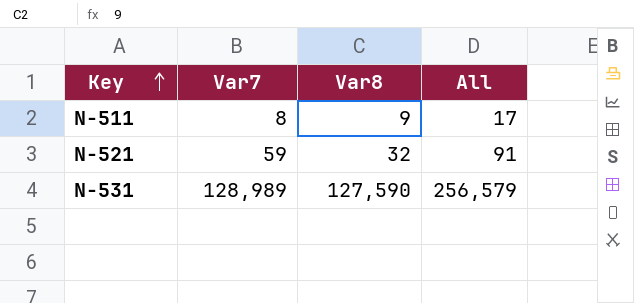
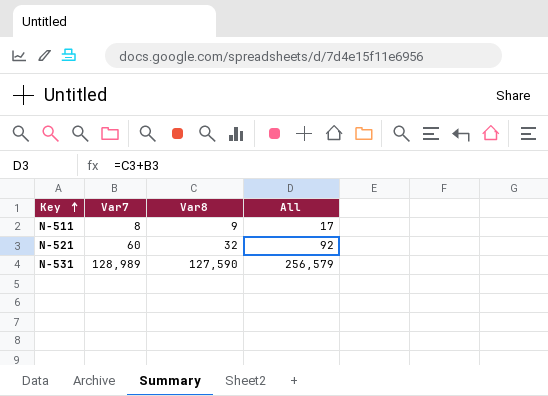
N-521 | Var7: 59 -> 60
N-521 | All: 91 -> 92

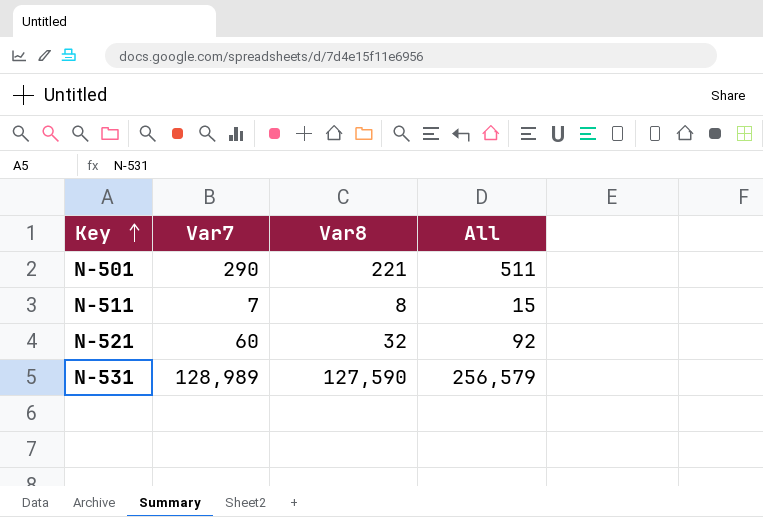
row N-501: none -> 290 | 221 | 511
N-511 | Var7: 8 -> 7
N-511 | Var8: 9 -> 8
N-511 | All: 17 -> 15

